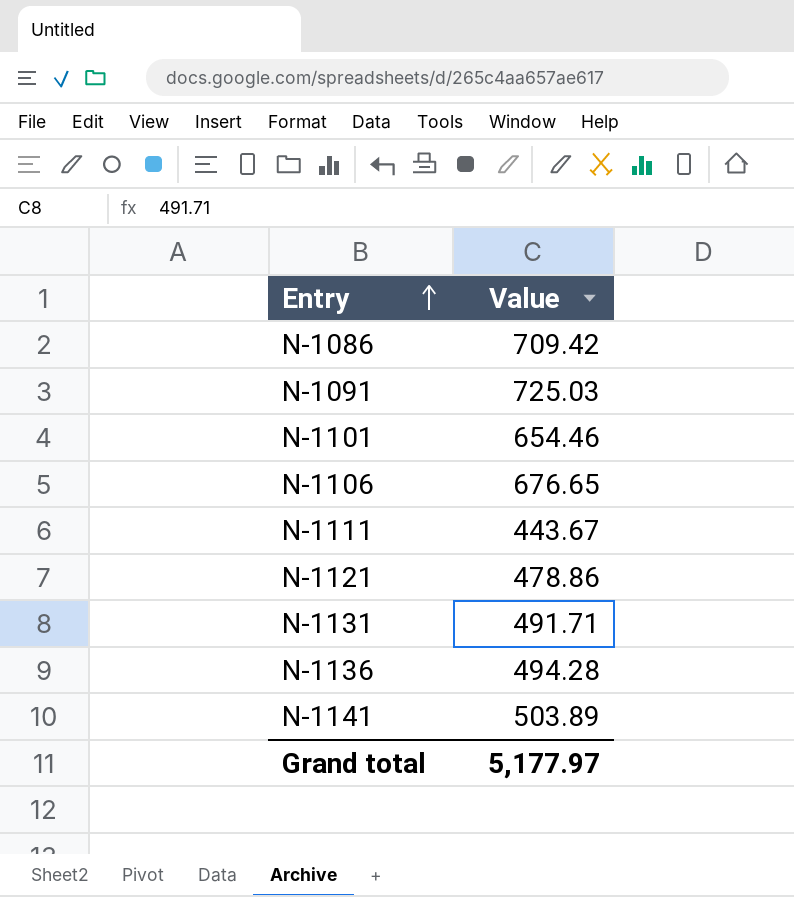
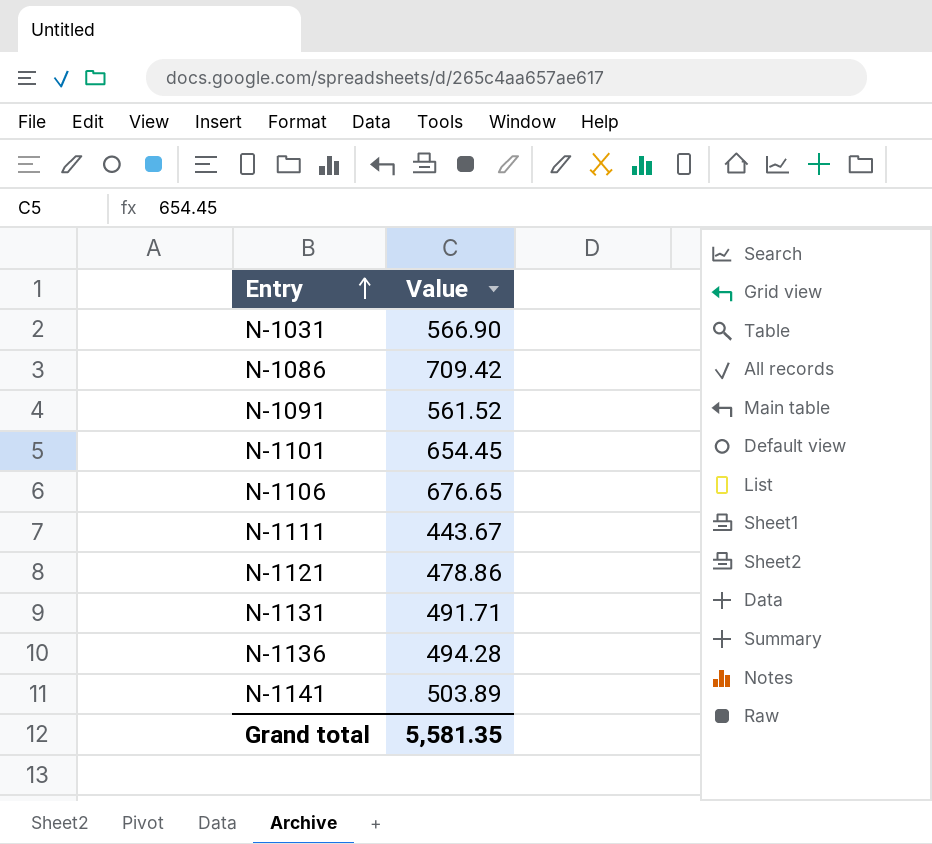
row N-1031: none -> 566.90
N-1091 | Value: 725.03 -> 561.52
N-1101 | Value: 654.46 -> 654.45
Grand total | Value: 5,177.97 -> 5,581.35

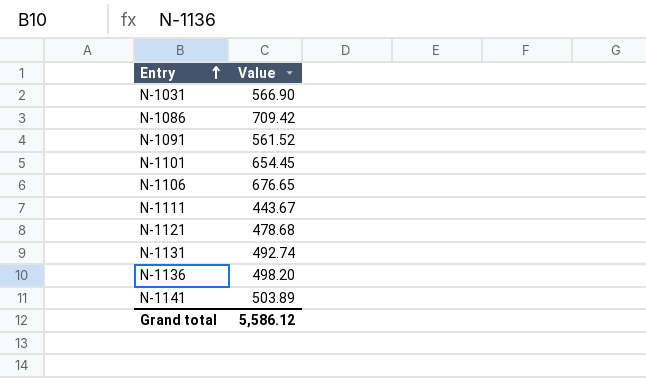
N-1121 | Value: 478.86 -> 478.68
N-1131 | Value: 491.71 -> 492.74
N-1136 | Value: 494.28 -> 498.20
Grand total | Value: 5,581.35 -> 5,586.12

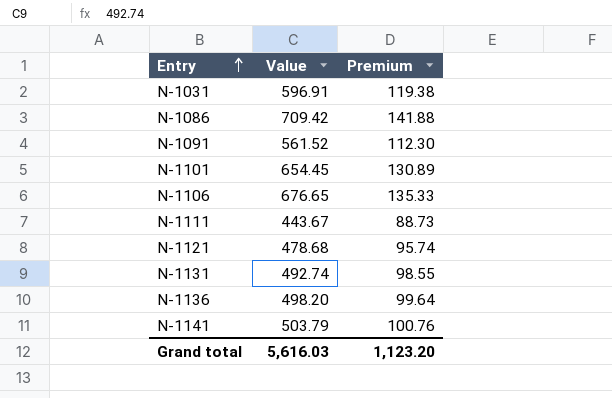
column Premium | formula: none -> [Value] * 0.2
N-1031 | Value: 566.90 -> 596.91
N-1141 | Value: 503.89 -> 503.79
Grand total | Value: 5,586.12 -> 5,616.03

